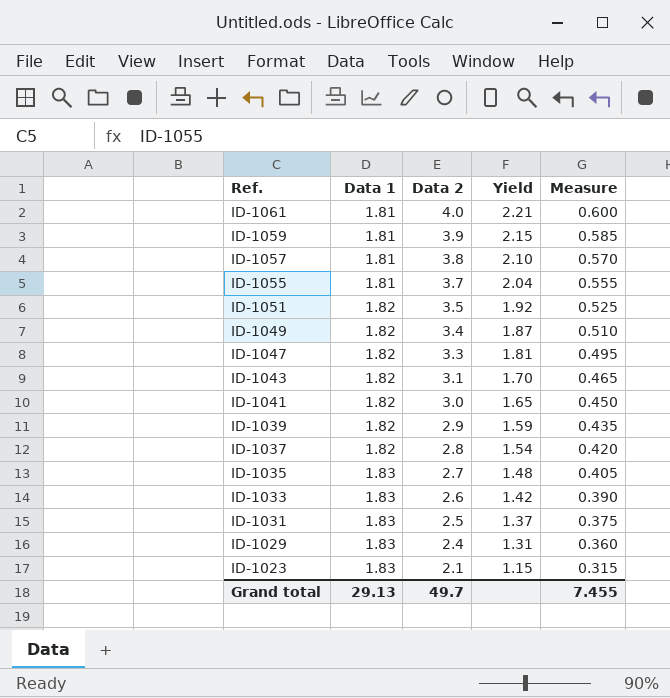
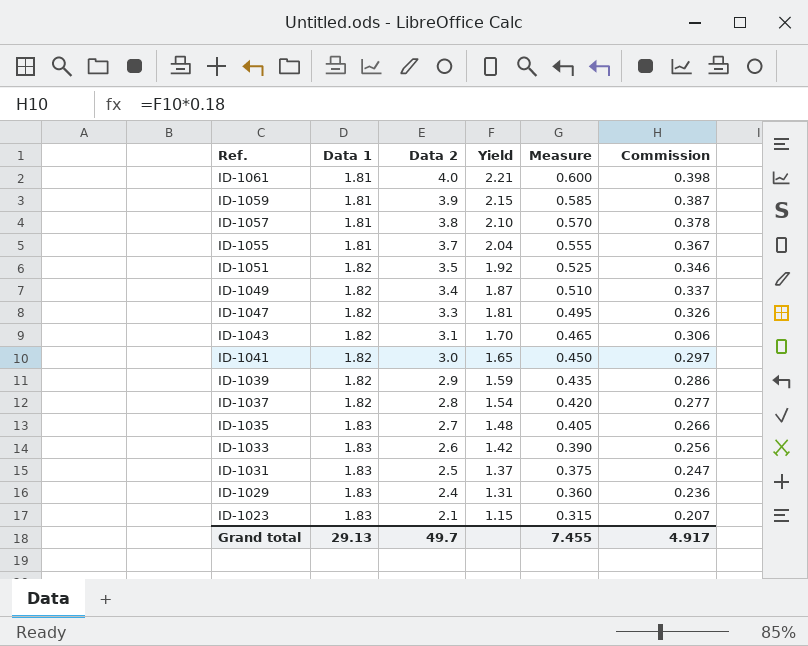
column Commission | formula: none -> [Yield] * 0.18

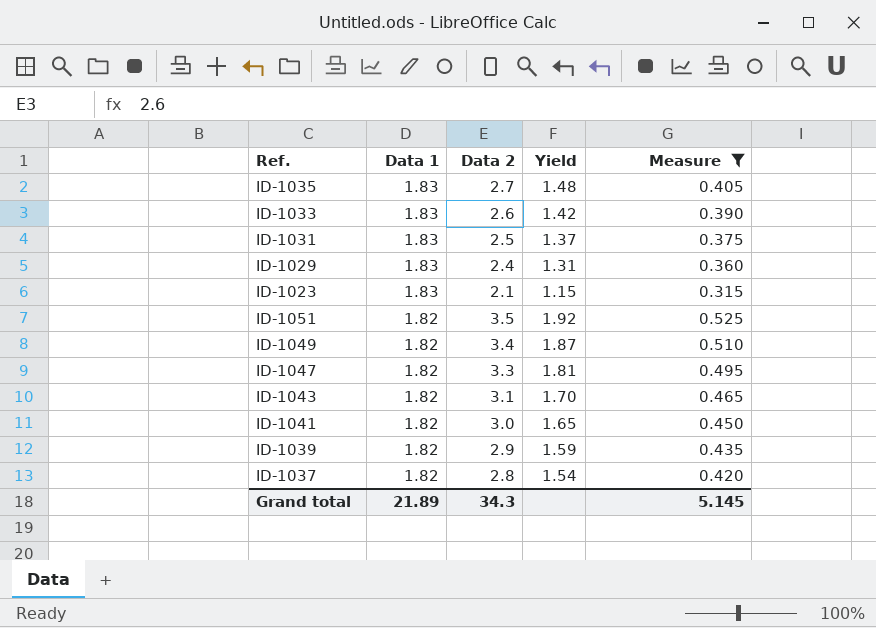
filter: none -> Measure <= 0.525
row order: Ref. descending -> Data 1 descending
column Commission | formula: [Yield] * 0.18 -> none
Grand total | Data 1: 29.13 -> 21.89
Grand total | Data 2: 49.7 -> 34.3
Grand total | Measure: 7.455 -> 5.145

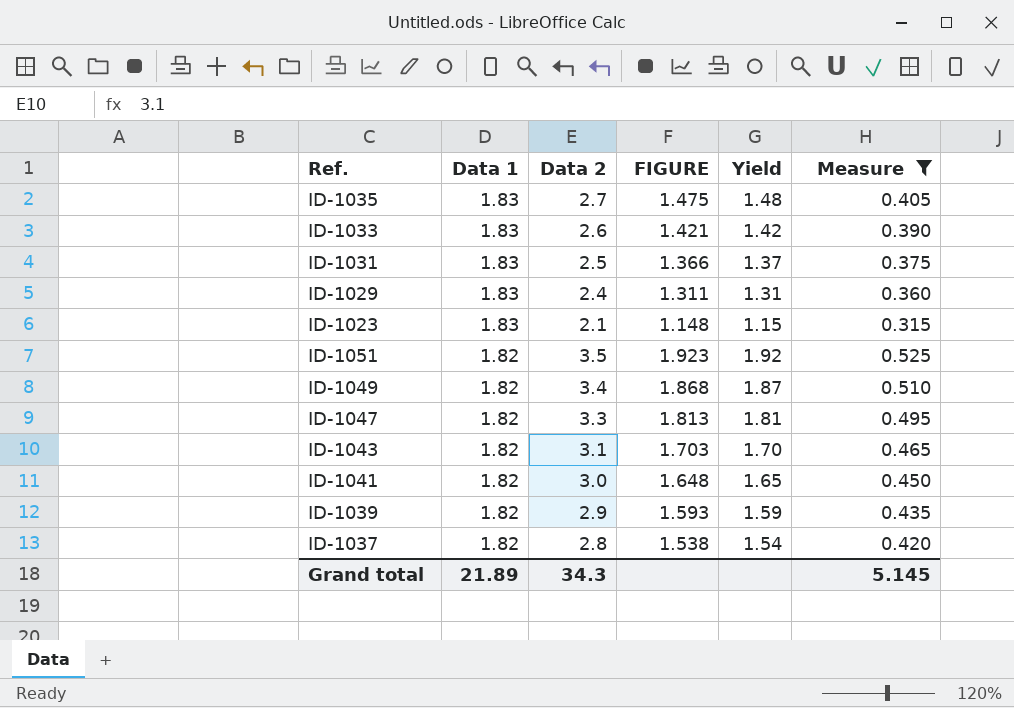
column FIGURE | formula: none -> [Data 2] / [Data 1]

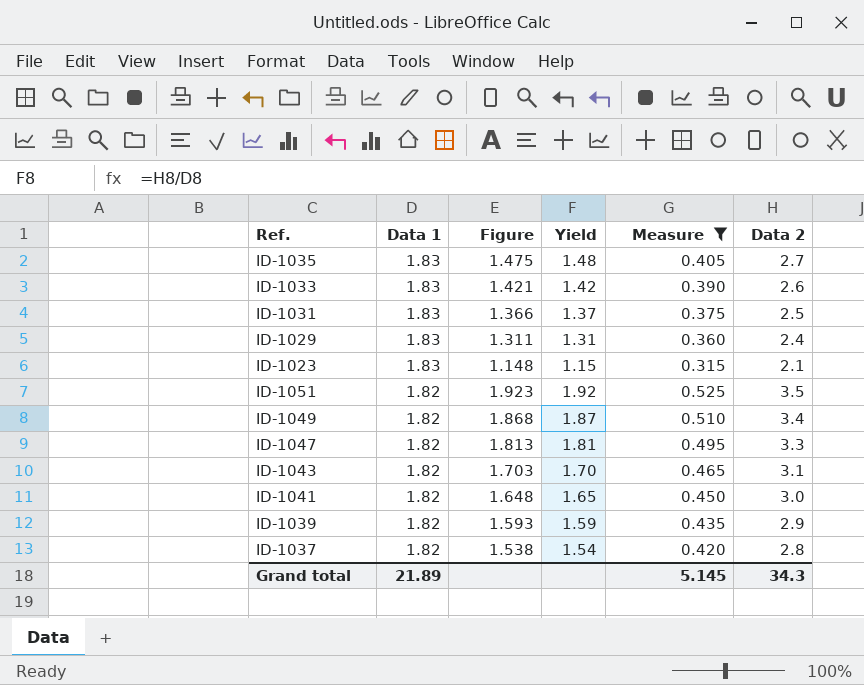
column name: FIGURE -> Figure
column Data 2 | position: 3 -> 6

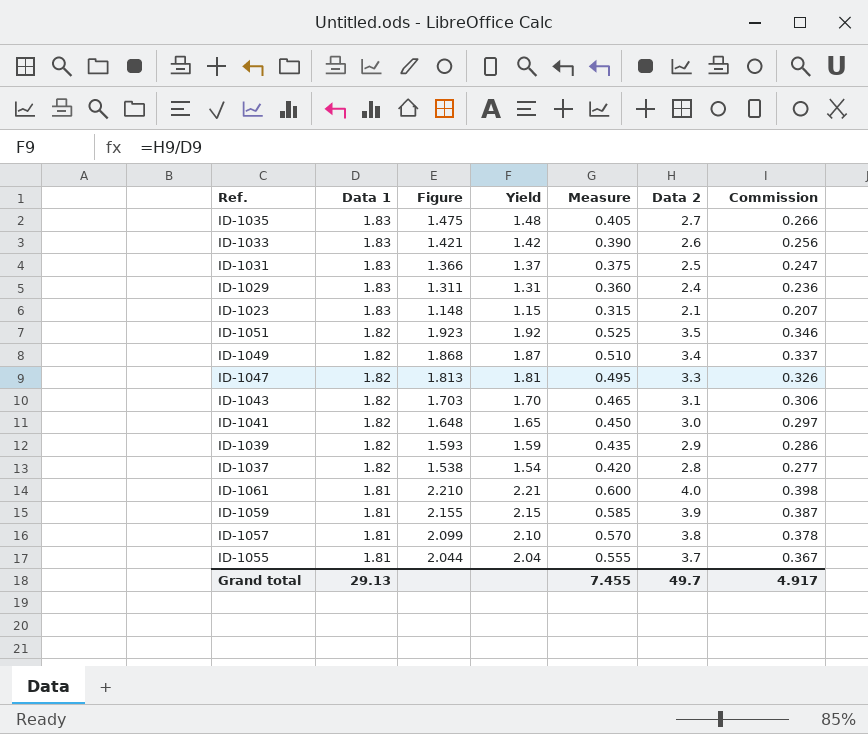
filter: Measure <= 0.525 -> none
column Commission | formula: none -> [Yield] * 0.18
Grand total | Data 1: 21.89 -> 29.13
Grand total | Measure: 5.145 -> 7.455
Grand total | Data 2: 34.3 -> 49.7

